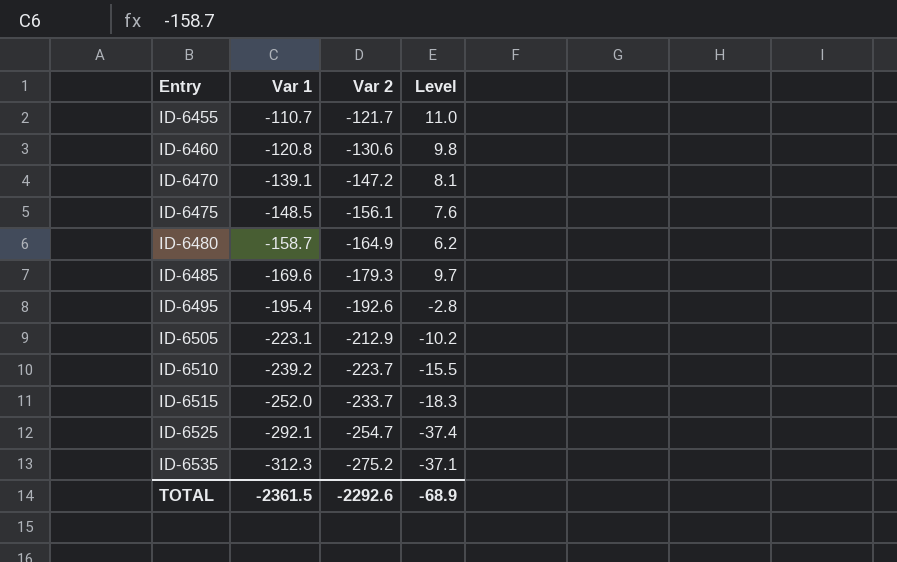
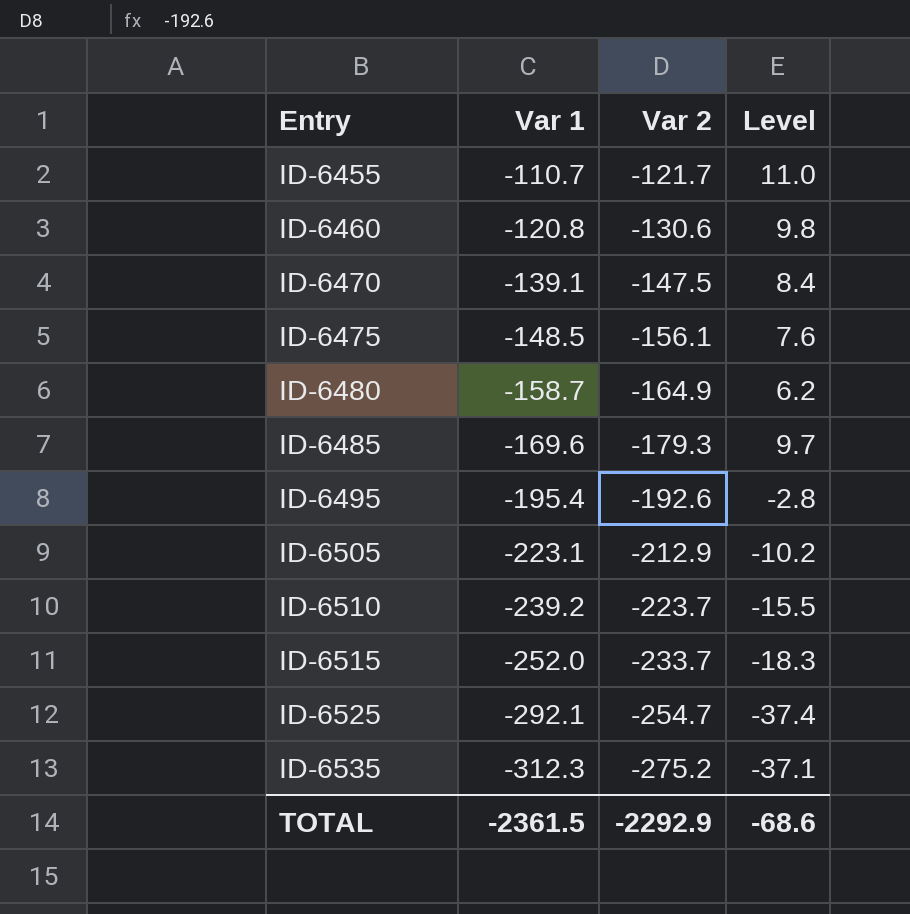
ID-6470 | Var 2: -147.2 -> -147.5
ID-6470 | Level: 8.1 -> 8.4
TOTAL | Var 2: -2292.6 -> -2292.9
TOTAL | Level: -68.9 -> -68.6

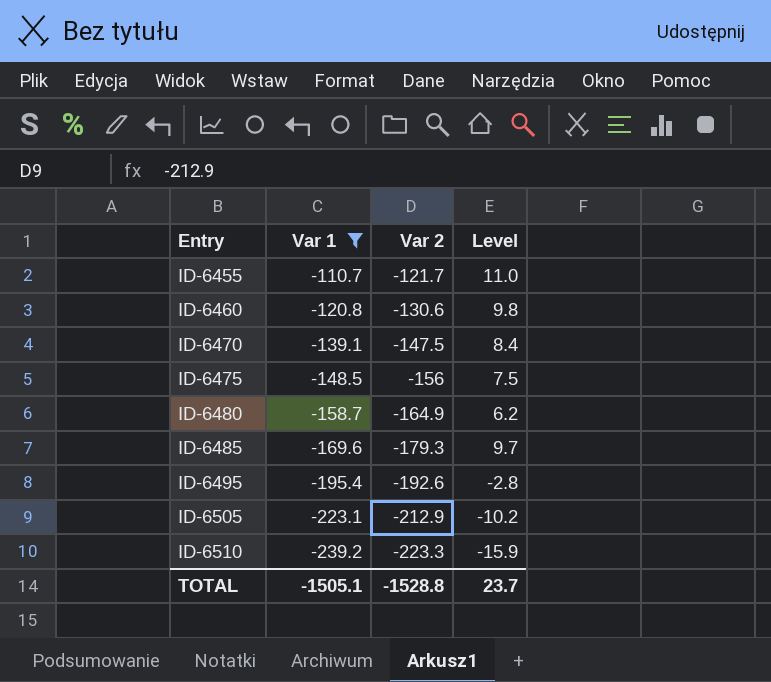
filter: none -> Var 1 >= -239.2
ID-6475 | Var 2: -156.1 -> -156
ID-6475 | Level: 7.6 -> 7.5
ID-6510 | Var 2: -223.7 -> -223.3
ID-6510 | Level: -15.5 -> -15.9
TOTAL | Var 1: -2361.5 -> -1505.1
TOTAL | Var 2: -2292.9 -> -1528.8
TOTAL | Level: -68.6 -> 23.7

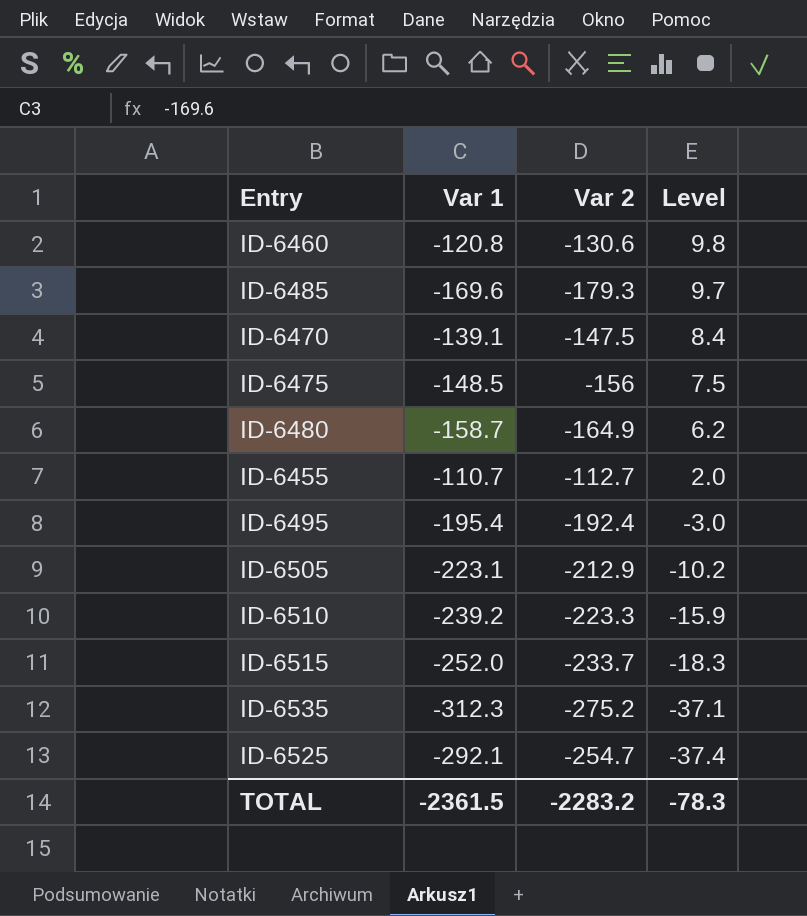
filter: Var 1 >= -239.2 -> none
row order: Entry ascending -> Level descending
ID-6455 | Var 2: -121.7 -> -112.7
ID-6455 | Level: 11.0 -> 2.0
ID-6495 | Var 2: -192.6 -> -192.4
ID-6495 | Level: -2.8 -> -3.0
TOTAL | Var 1: -1505.1 -> -2361.5
TOTAL | Var 2: -1528.8 -> -2283.2
TOTAL | Level: 23.7 -> -78.3

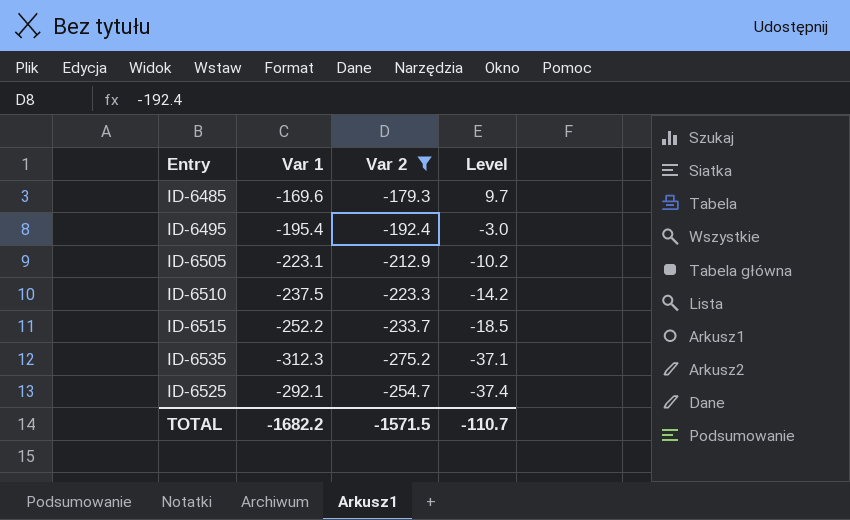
filter: none -> Var 2 <= -179.3
ID-6510 | Var 1: -239.2 -> -237.5
ID-6510 | Level: -15.9 -> -14.2
ID-6515 | Var 1: -252.0 -> -252.2
ID-6515 | Level: -18.3 -> -18.5
TOTAL | Var 1: -2361.5 -> -1682.2
TOTAL | Var 2: -2283.2 -> -1571.5
TOTAL | Level: -78.3 -> -110.7

